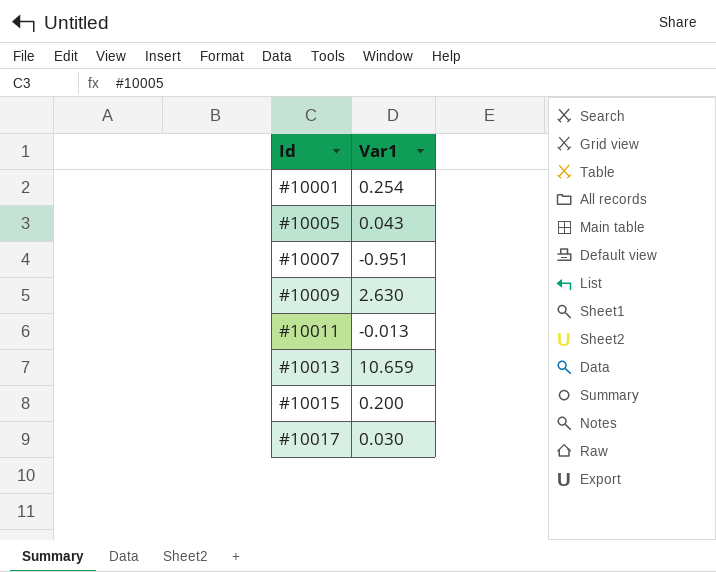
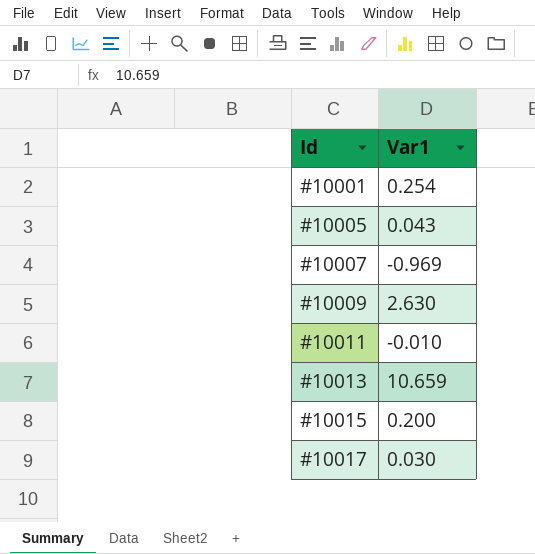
#10007 | Var1: -0.951 -> -0.969
#10011 | Var1: -0.013 -> -0.010

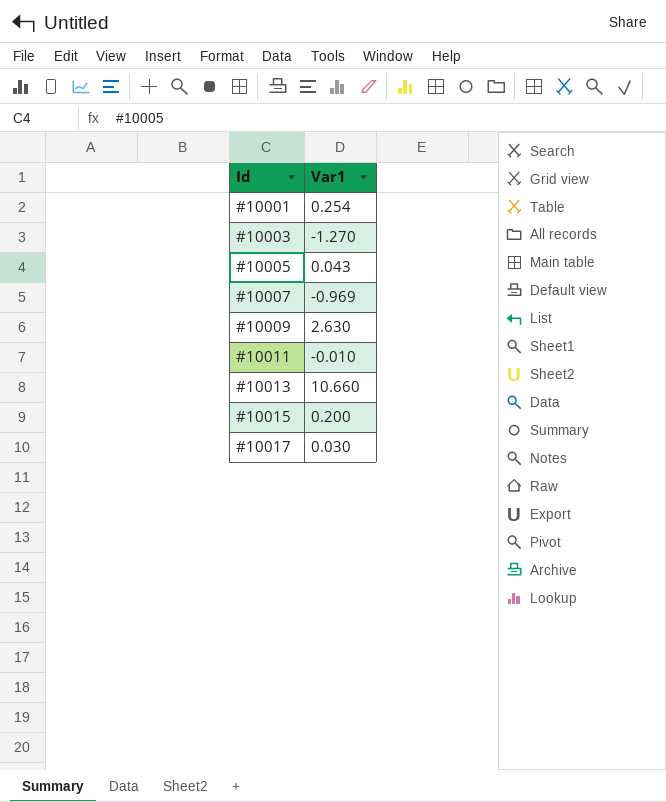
row #10003: none -> -1.270
#10013 | Var1: 10.659 -> 10.660

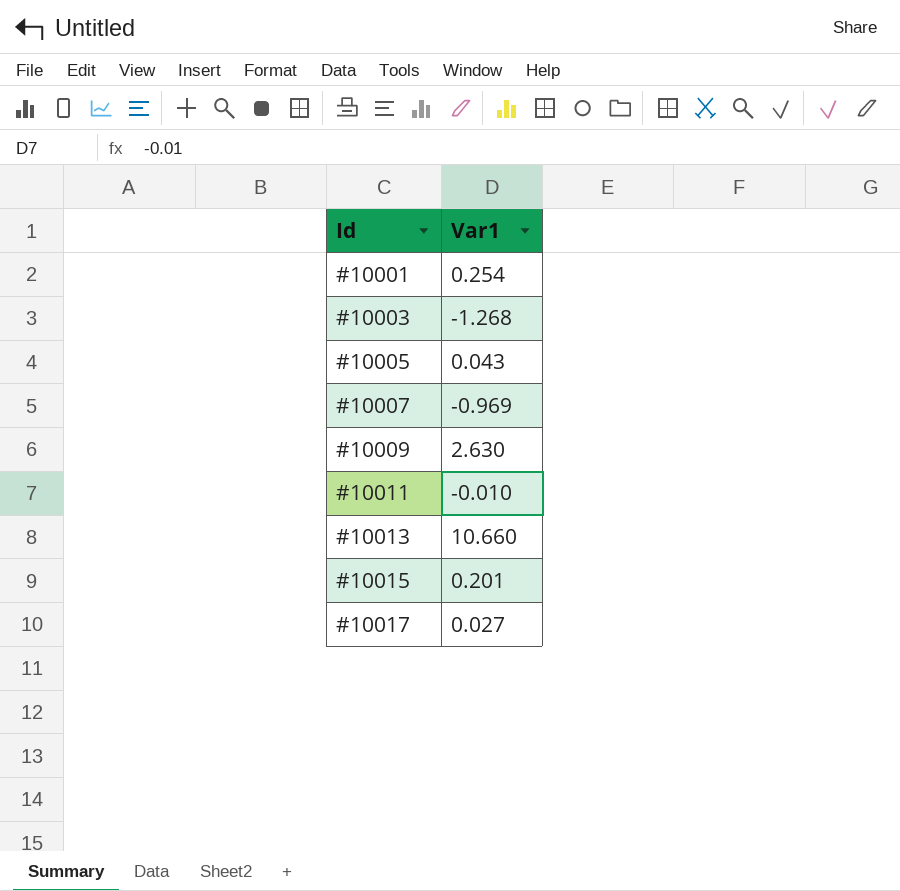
#10003 | Var1: -1.270 -> -1.268
#10015 | Var1: 0.200 -> 0.201
#10017 | Var1: 0.030 -> 0.027

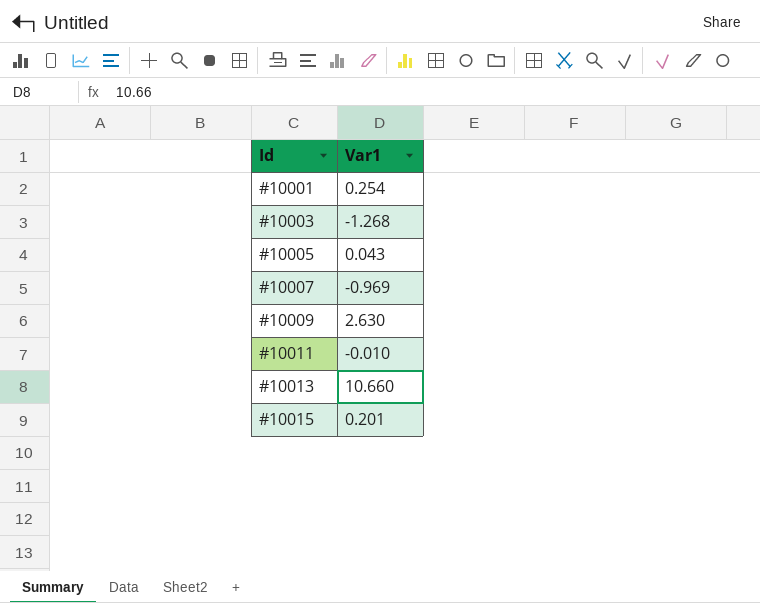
row #10017: 0.027 -> none

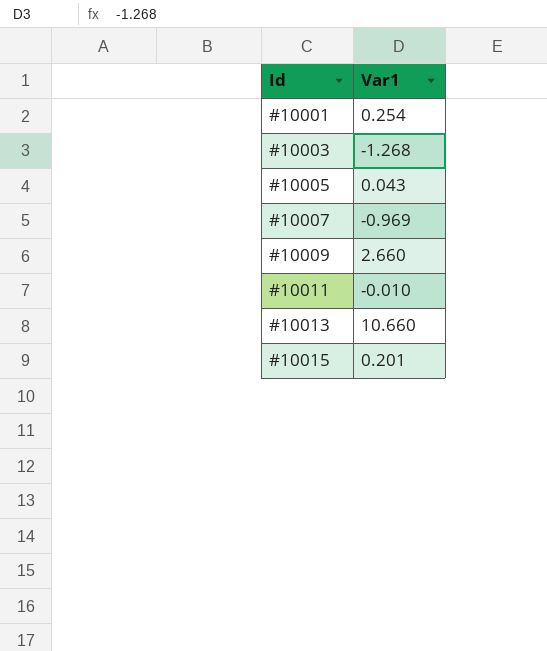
#10009 | Var1: 2.630 -> 2.660

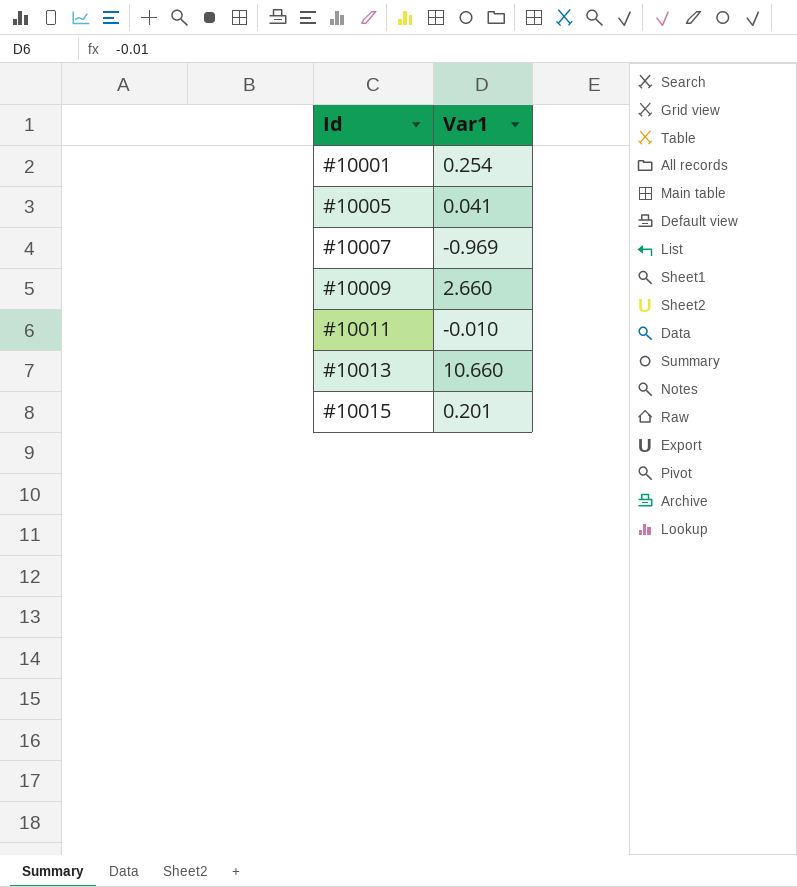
row #10003: -1.268 -> none
#10005 | Var1: 0.043 -> 0.041

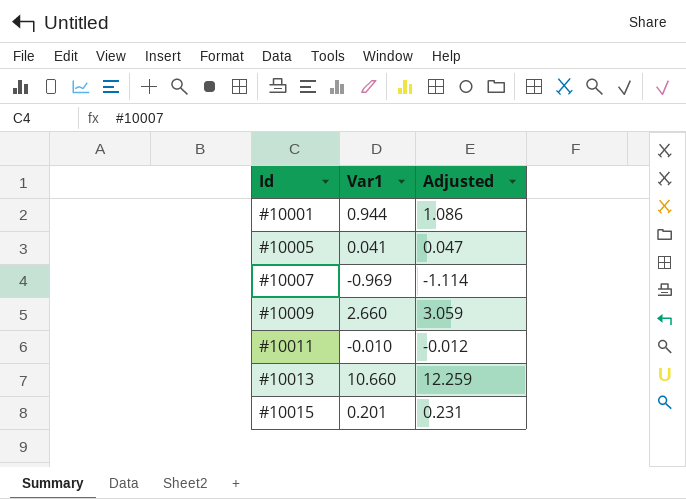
column Adjusted | formula: none -> [Var1] * 1.15
#10001 | Var1: 0.254 -> 0.944

